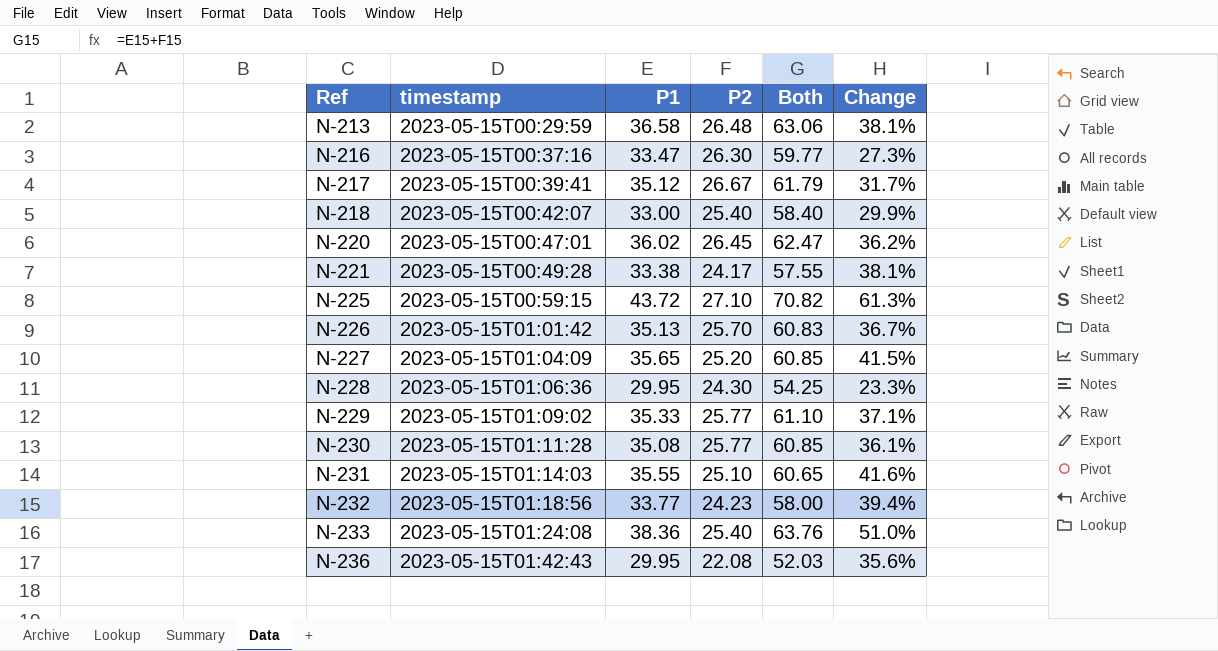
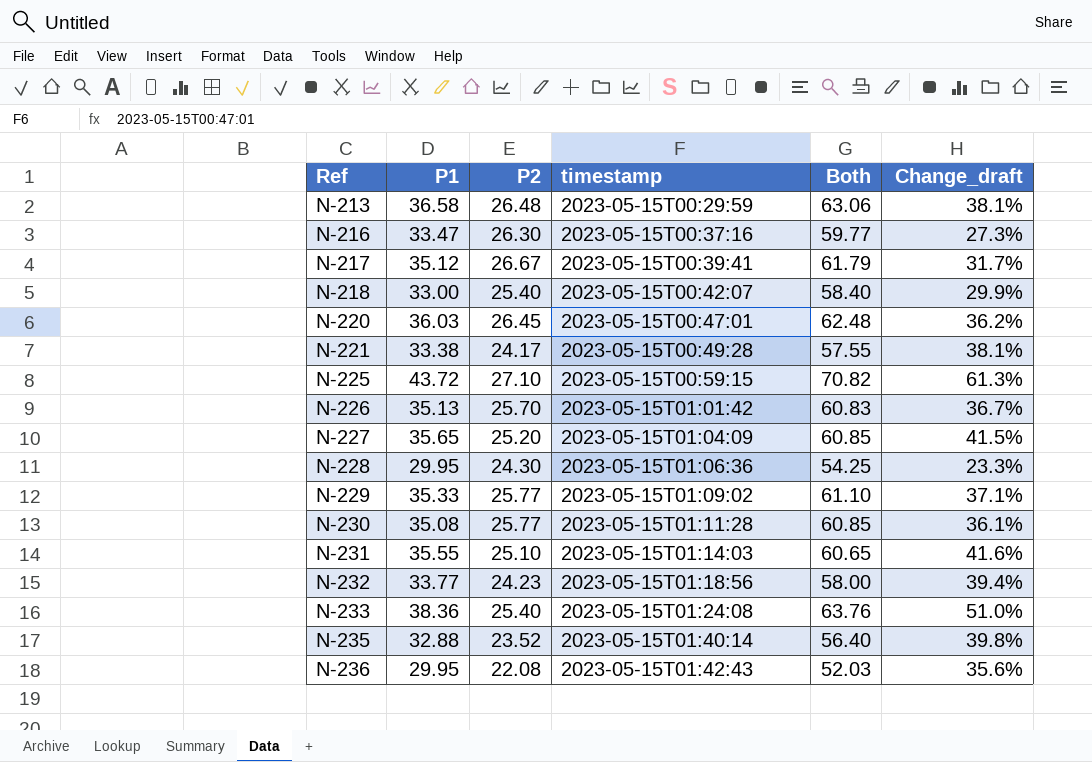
column timestamp | position: 2 -> 4
column name: Change -> Change_draft
N-220 | P1: 36.02 -> 36.03
N-220 | Both: 62.47 -> 62.48
row N-235: none -> 32.88 | 23.52 | 2023-05-15T01:40:14 | 56.40 | 39.8%

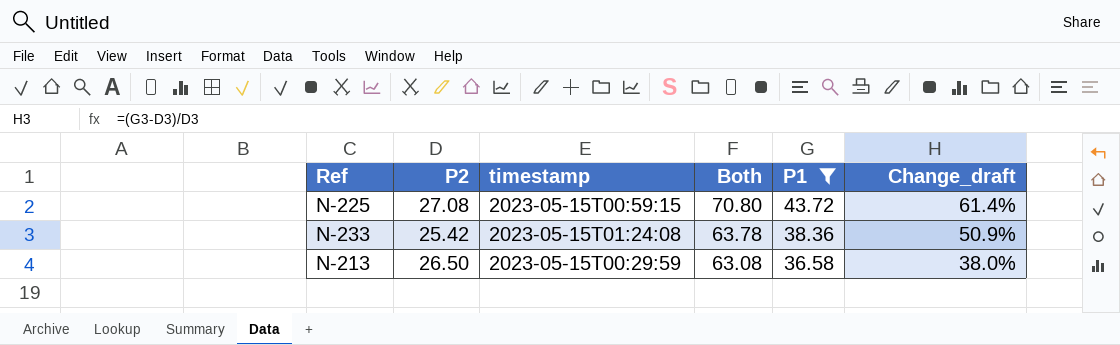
filter: none -> P1 >= 36.58
row order: Ref ascending -> Both descending
column P1 | position: 2 -> 5
N-225 | P2: 27.10 -> 27.08
N-225 | Both: 70.82 -> 70.80
N-225 | Change_draft: 61.3% -> 61.4%
N-233 | P2: 25.40 -> 25.42
N-233 | Both: 63.76 -> 63.78
N-233 | Change_draft: 51.0% -> 50.9%
N-213 | P2: 26.48 -> 26.50
N-213 | Both: 63.06 -> 63.08
N-213 | Change_draft: 38.1% -> 38.0%

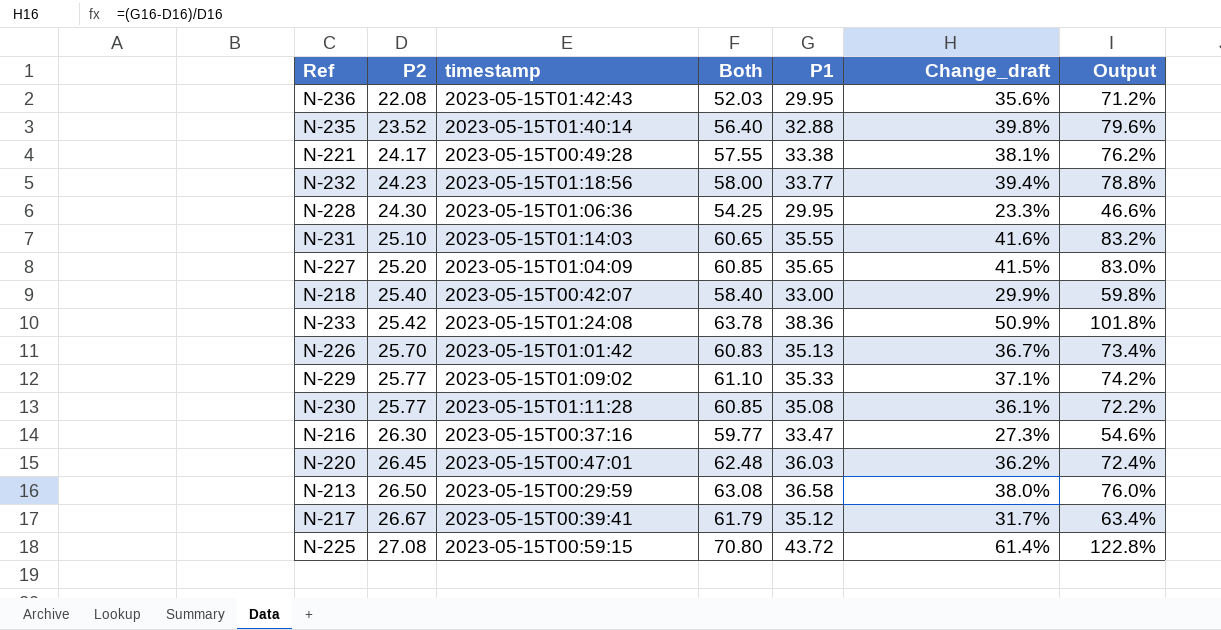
filter: P1 >= 36.58 -> none
row order: Both descending -> P2 ascending
column Output | formula: none -> [Change_draft] * 2

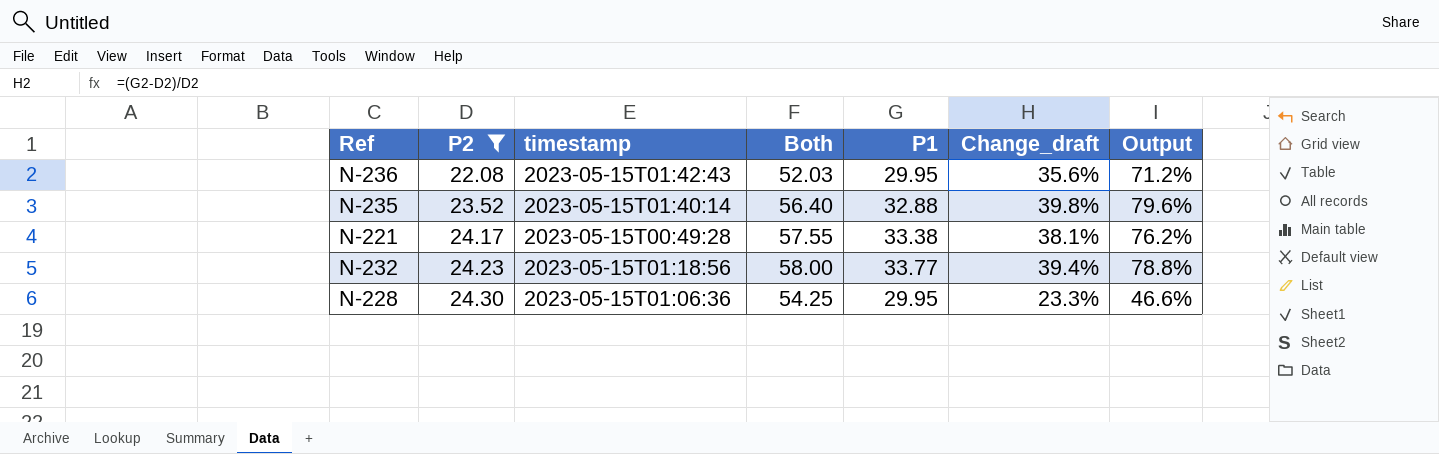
filter: none -> P2 <= 24.30

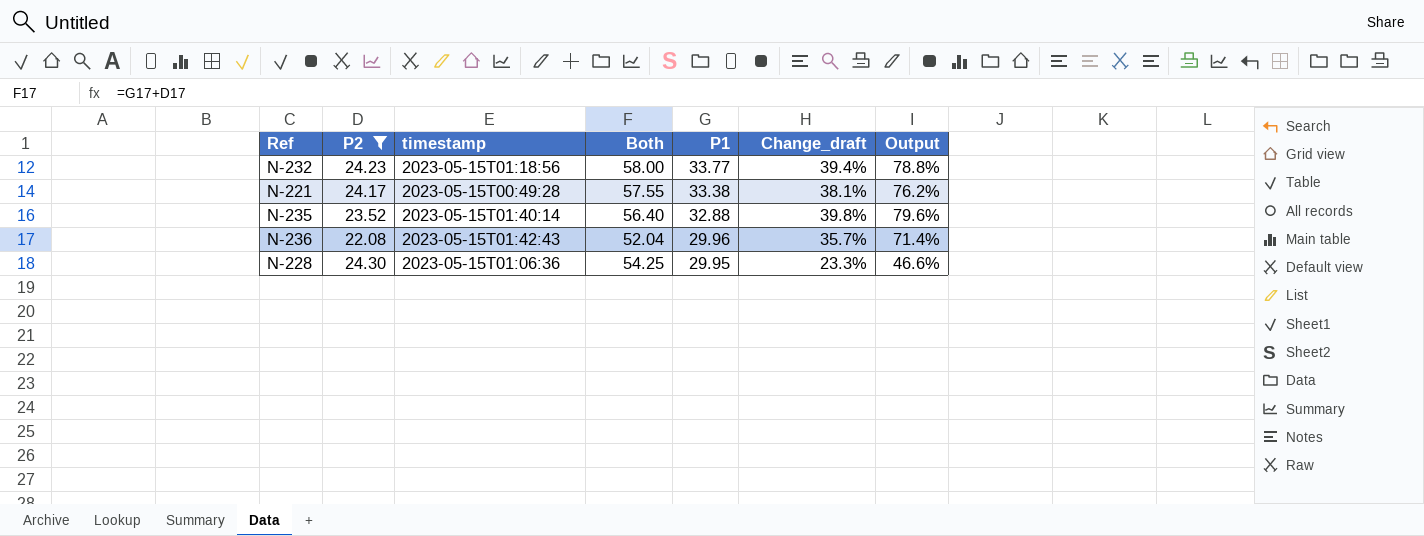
row order: P2 ascending -> P1 descending
N-236 | Both: 52.03 -> 52.04
N-236 | P1: 29.95 -> 29.96
N-236 | Change_draft: 35.6% -> 35.7%
N-236 | Output: 71.2% -> 71.4%

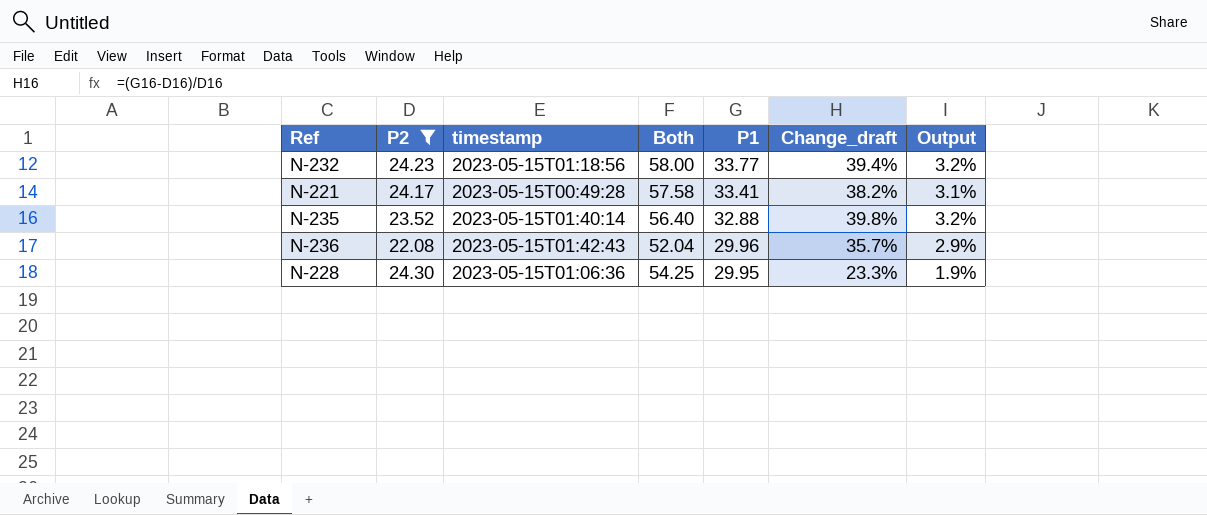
column Output | formula: [Change_draft] * 2 -> [Change_draft] * 0.08
N-221 | Both: 57.55 -> 57.58
N-221 | P1: 33.38 -> 33.41
N-221 | Change_draft: 38.1% -> 38.2%

